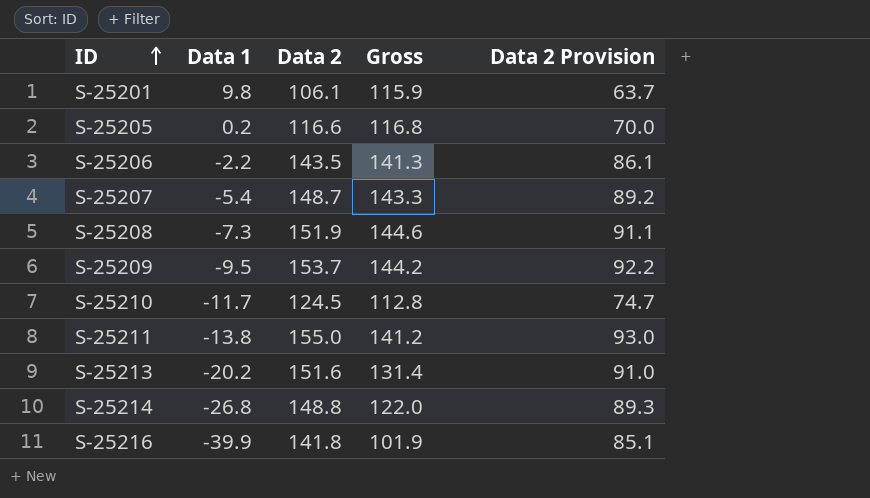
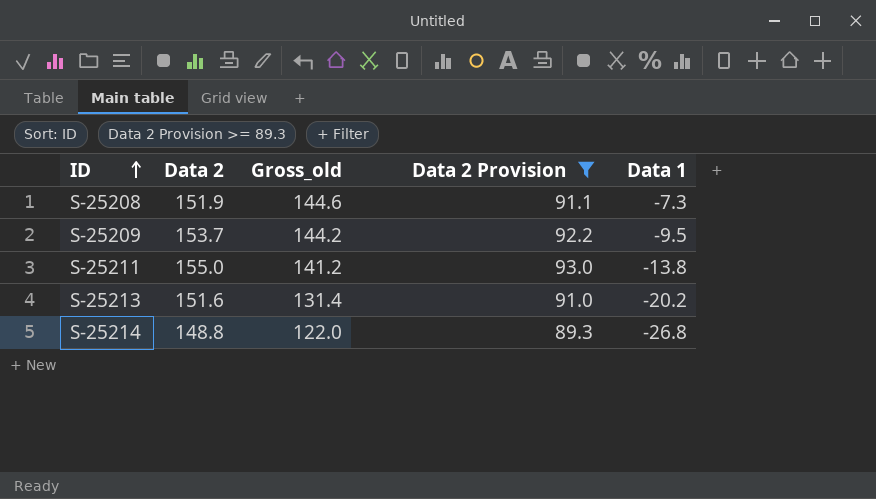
filter: none -> Data 2 Provision >= 89.3
column name: Gross -> Gross_old
column Data 1 | position: 2 -> 5

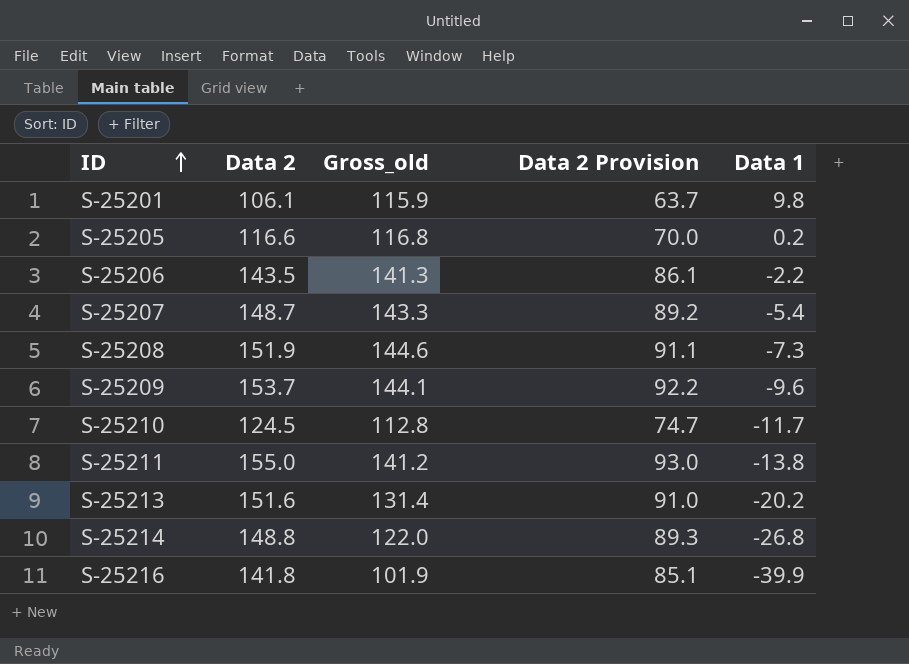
filter: Data 2 Provision >= 89.3 -> none
S-25209 | Gross_old: 144.2 -> 144.1
S-25209 | Data 1: -9.5 -> -9.6

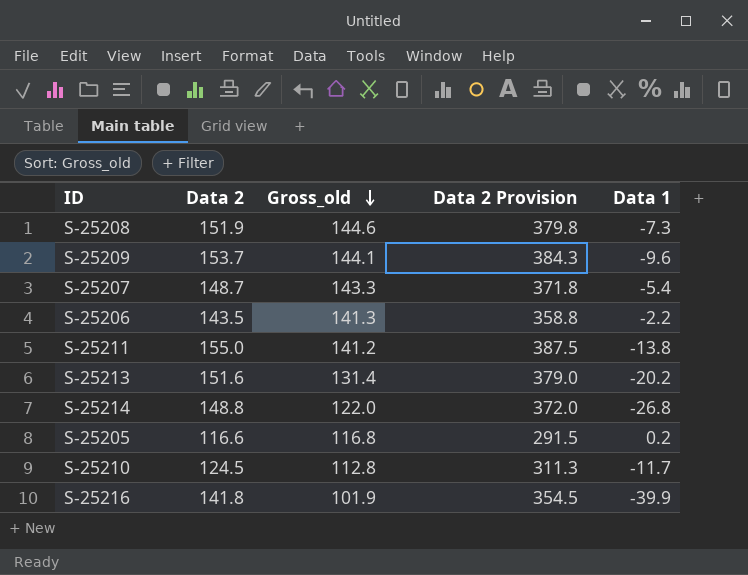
row order: ID ascending -> Gross_old descending
column Data 2 Provision | formula: [Data 2] * 0.6 -> [Data 2] * 2.5
row S-25201: 106.1 | 115.9 | 63.7 | 9.8 -> none

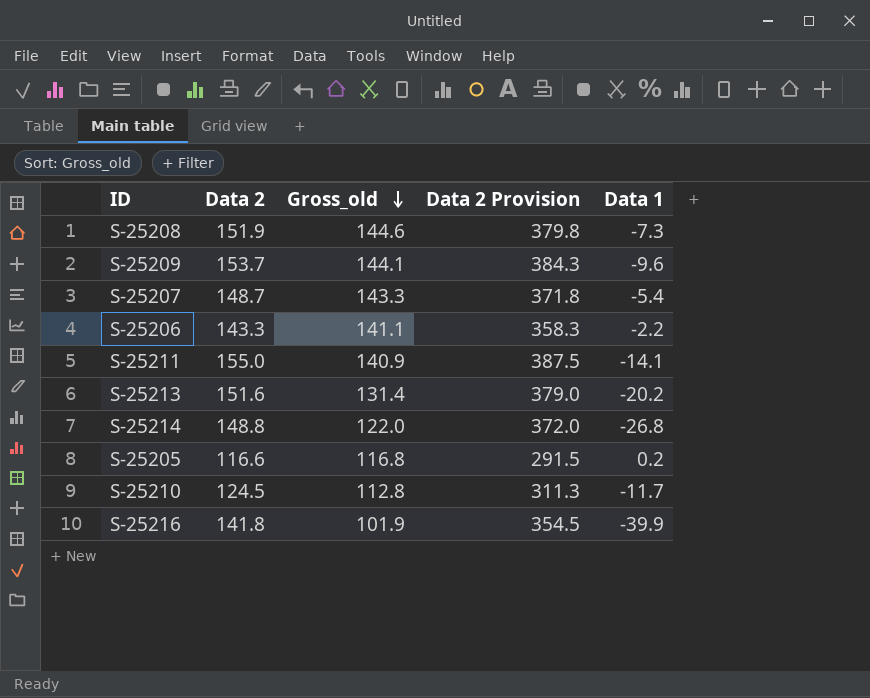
S-25206 | Data 2: 143.5 -> 143.3
S-25206 | Gross_old: 141.3 -> 141.1
S-25206 | Data 2 Provision: 358.8 -> 358.3
S-25211 | Gross_old: 141.2 -> 140.9
S-25211 | Data 1: -13.8 -> -14.1

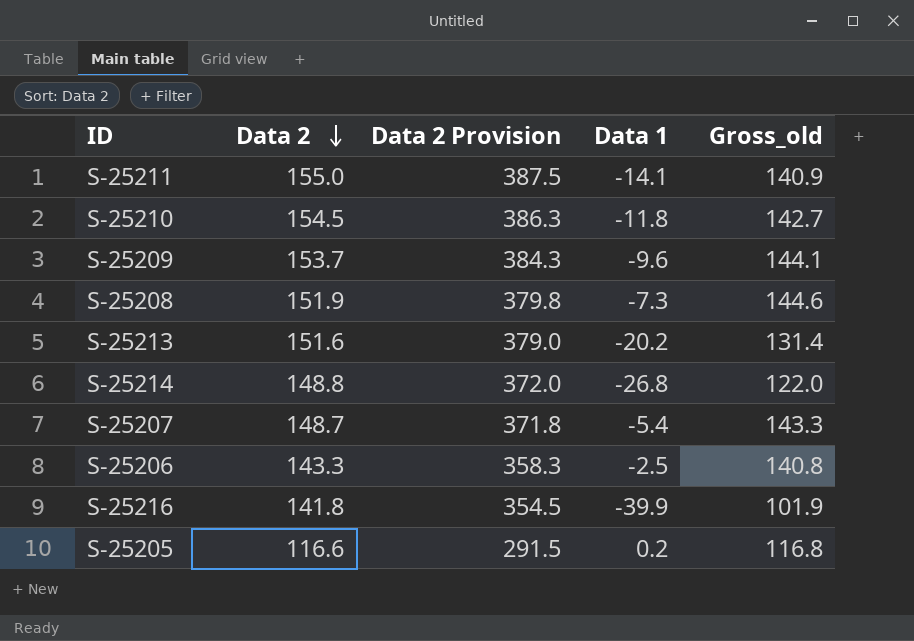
row order: Gross_old descending -> Data 2 descending
column Gross_old | position: 3 -> 5
S-25210 | Data 2: 124.5 -> 154.5
S-25210 | Data 2 Provision: 311.3 -> 386.3
S-25210 | Data 1: -11.7 -> -11.8
S-25210 | Gross_old: 112.8 -> 142.7
S-25206 | Data 1: -2.2 -> -2.5
S-25206 | Gross_old: 141.1 -> 140.8

